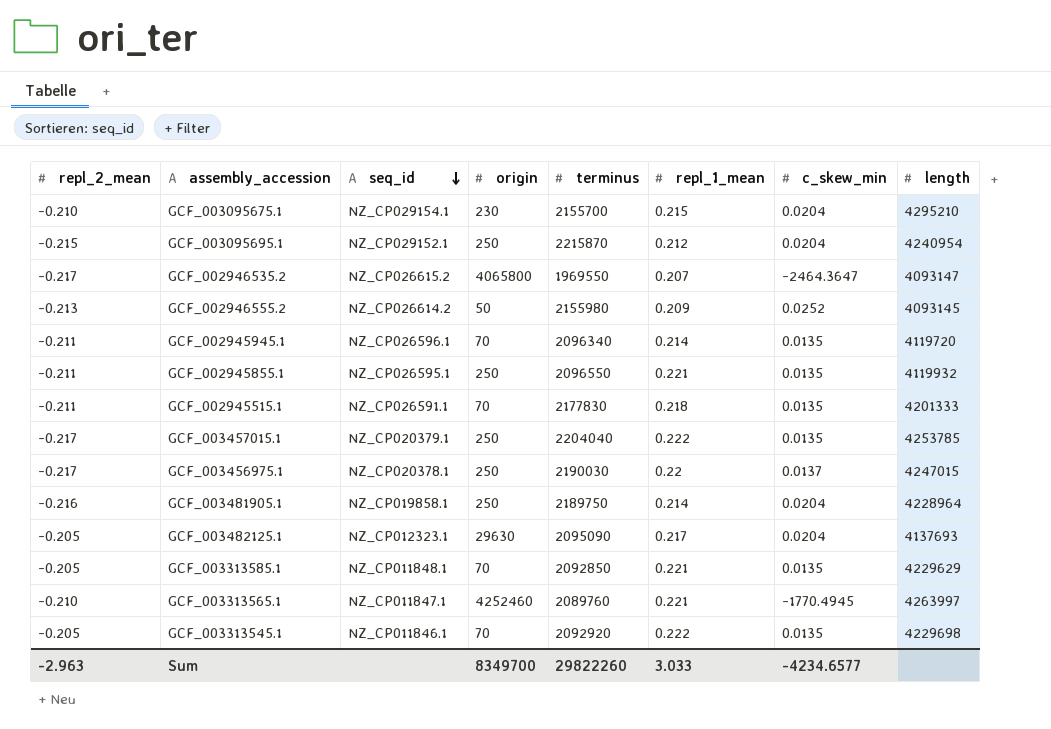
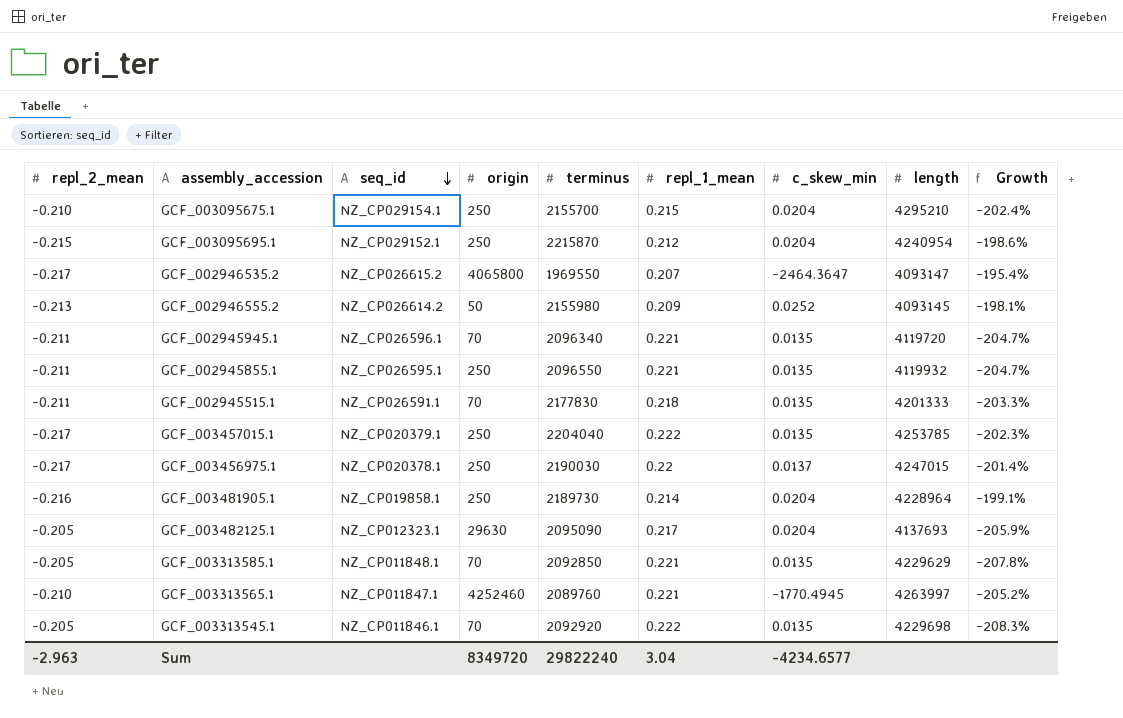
column Growth | formula: none -> ([repl_1_mean] - [repl_2_mean]) / [repl_2_mean]
GCF_003095675.1 | origin: 230 -> 250
GCF_002945945.1 | repl_1_mean: 0.214 -> 0.221
GCF_003481905.1 | terminus: 2189750 -> 2189730
Sum | origin: 8349700 -> 8349720
Sum | terminus: 29822260 -> 29822240
Sum | repl_1_mean: 3.033 -> 3.04

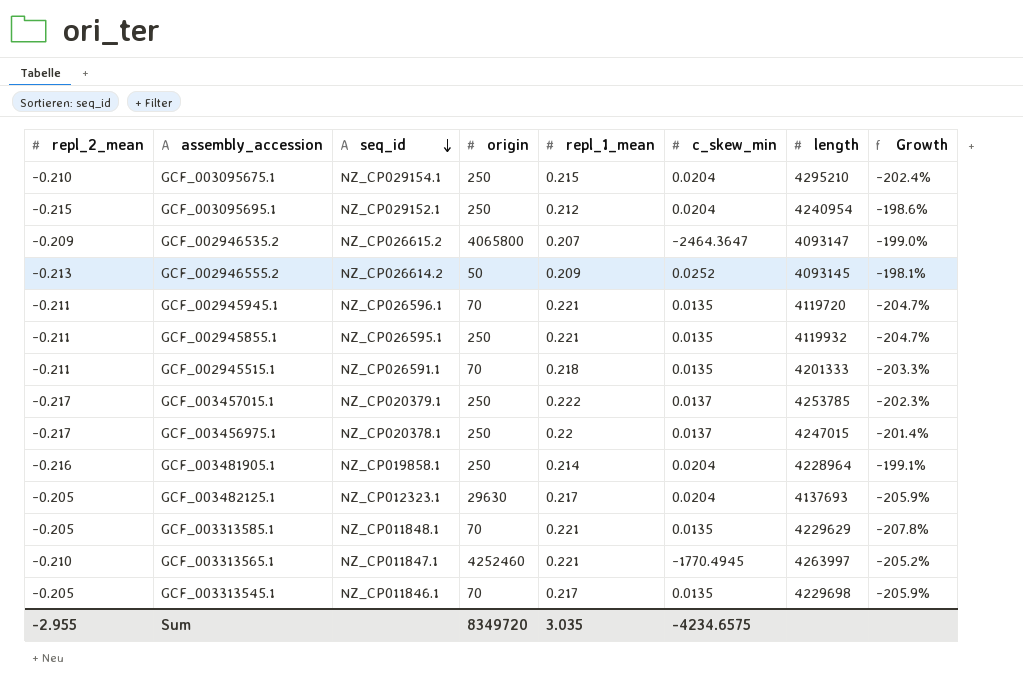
column terminus | position: 5 -> none
GCF_002946535.2 | repl_2_mean: -0.217 -> -0.209
GCF_002946535.2 | Growth: -195.4% -> -199.0%
GCF_003457015.1 | c_skew_min: 0.0135 -> 0.0137
GCF_003313545.1 | repl_1_mean: 0.222 -> 0.217
GCF_003313545.1 | Growth: -208.3% -> -205.9%
Sum | repl_2_mean: -2.963 -> -2.955
Sum | repl_1_mean: 3.04 -> 3.035
Sum | c_skew_min: -4234.6577 -> -4234.6575

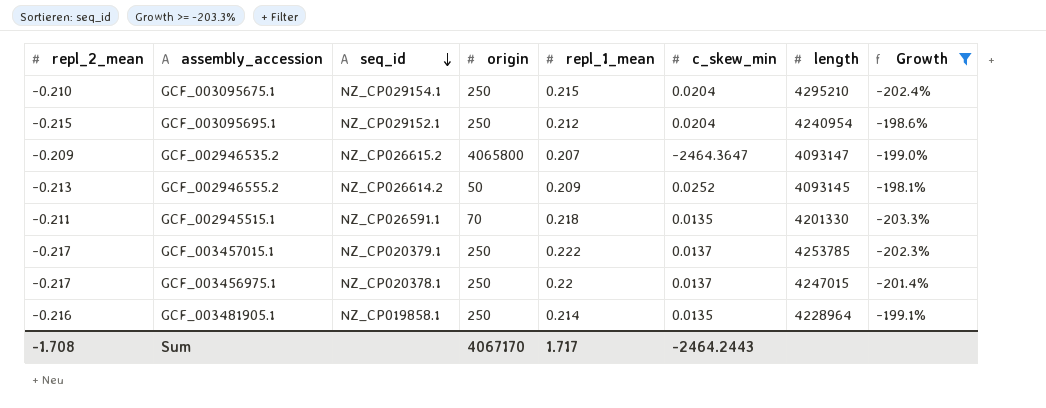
filter: none -> Growth >= -203.3%
GCF_002945515.1 | length: 4201333 -> 4201330
GCF_003481905.1 | c_skew_min: 0.0204 -> 0.0135
Sum | repl_2_mean: -2.955 -> -1.708
Sum | origin: 8349720 -> 4067170
Sum | repl_1_mean: 3.035 -> 1.717
Sum | c_skew_min: -4234.6575 -> -2464.2443

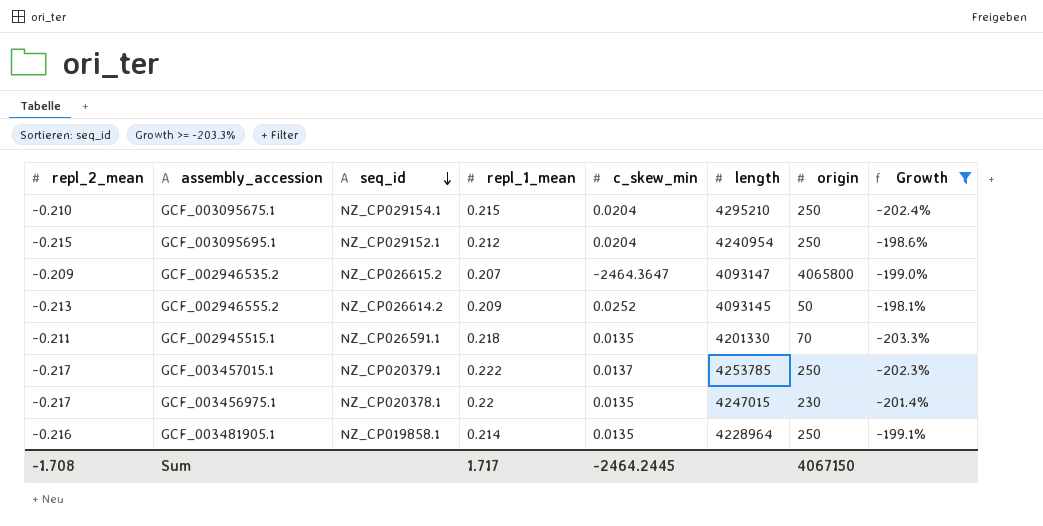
column origin | position: 4 -> 7
GCF_003456975.1 | c_skew_min: 0.0137 -> 0.0135
GCF_003456975.1 | origin: 250 -> 230
Sum | c_skew_min: -2464.2443 -> -2464.2445
Sum | origin: 4067170 -> 4067150

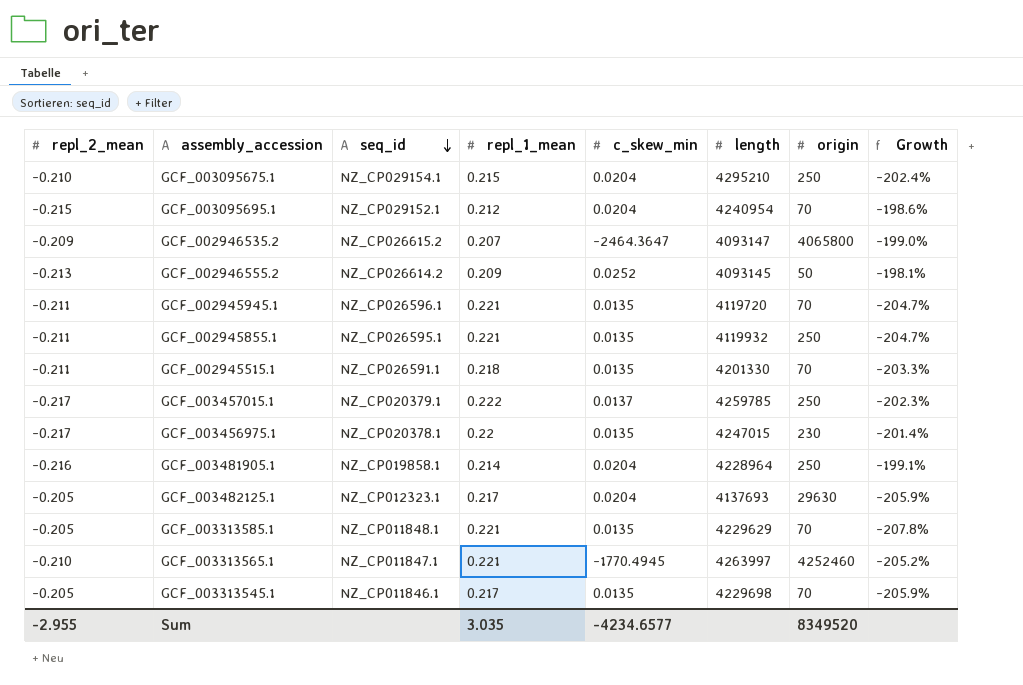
filter: Growth >= -203.3% -> none
GCF_003095695.1 | origin: 250 -> 70
GCF_003457015.1 | length: 4253785 -> 4259785
GCF_003481905.1 | c_skew_min: 0.0135 -> 0.0204
Sum | repl_2_mean: -1.708 -> -2.955
Sum | repl_1_mean: 1.717 -> 3.035
Sum | c_skew_min: -2464.2445 -> -4234.6577
Sum | origin: 4067150 -> 8349520

